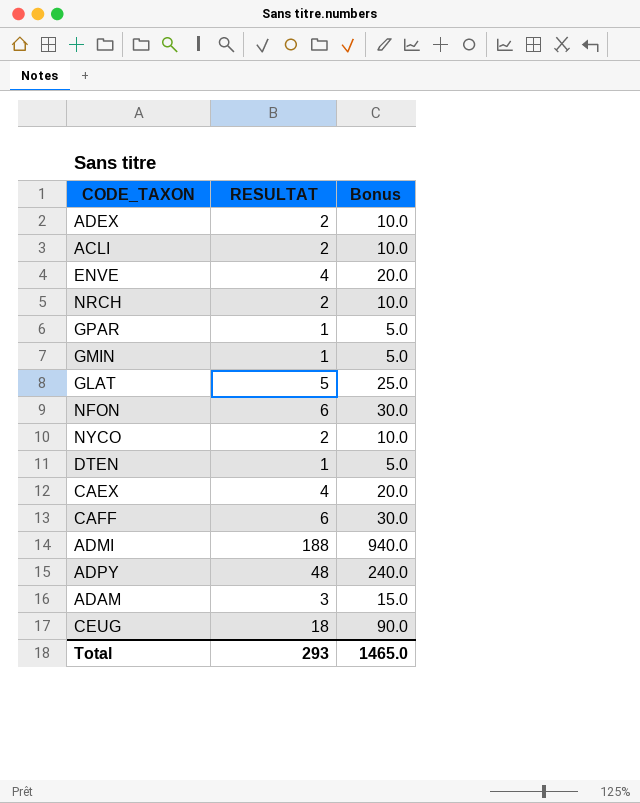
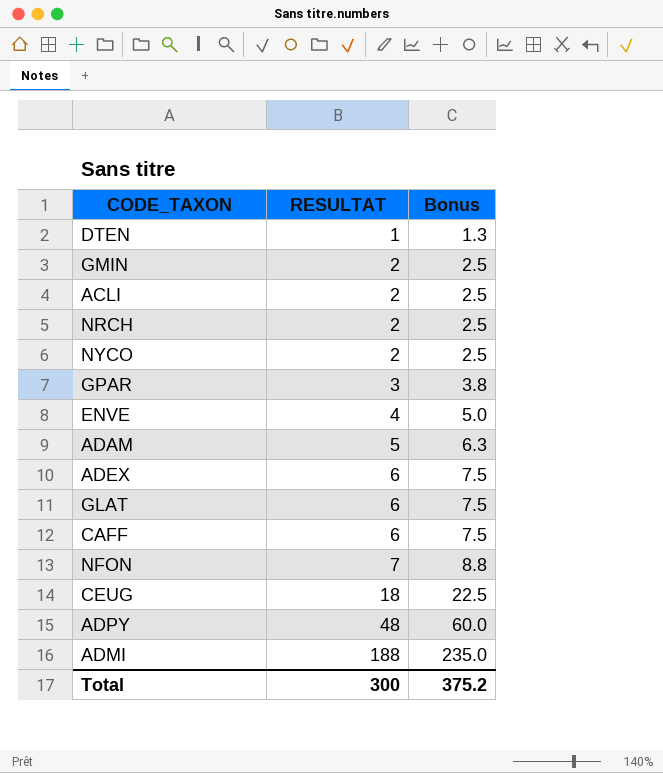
row order: none -> RESULTAT ascending
column Bonus | formula: [RESULTAT] * 5 -> [RESULTAT] * 1.25
row CAEX: 4 | 20.0 -> none
GMIN | RESULTAT: 1 -> 2
GPAR | RESULTAT: 1 -> 3
ADAM | RESULTAT: 3 -> 5
ADEX | RESULTAT: 2 -> 6
GLAT | RESULTAT: 5 -> 6
NFON | RESULTAT: 6 -> 7
Total | RESULTAT: 293 -> 300
Total | Bonus: 1465.0 -> 375.2

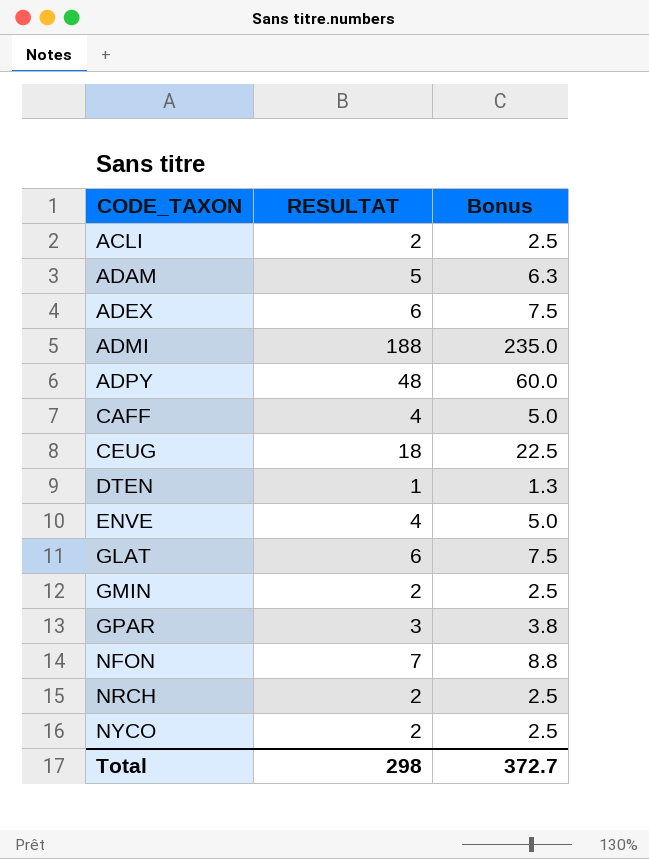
row order: RESULTAT ascending -> CODE_TAXON ascending
CAFF | RESULTAT: 6 -> 4
CAFF | Bonus: 7.5 -> 5.0
Total | RESULTAT: 300 -> 298
Total | Bonus: 375.2 -> 372.7

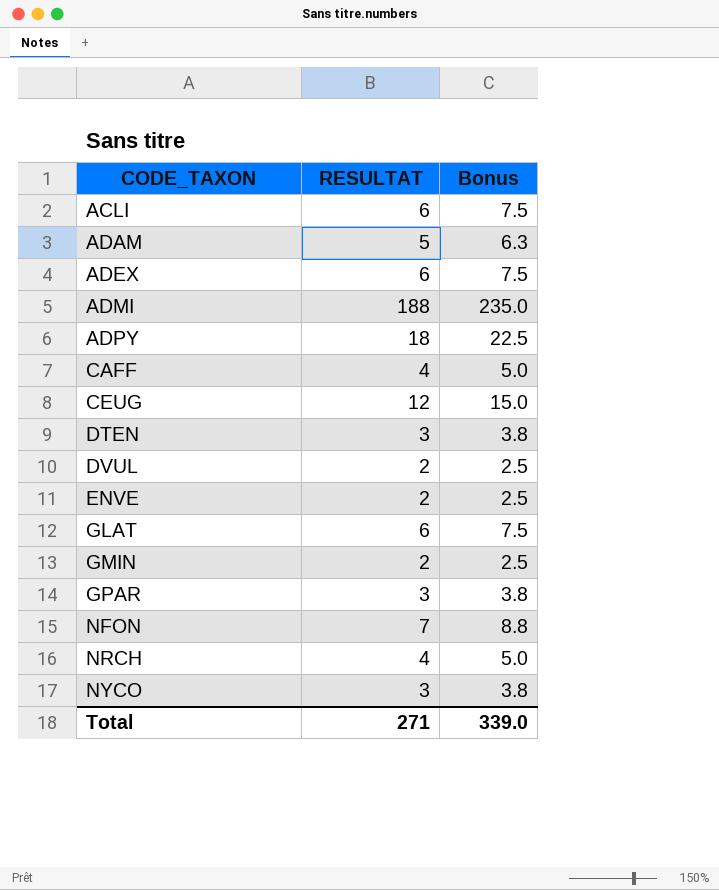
ACLI | RESULTAT: 2 -> 6
ACLI | Bonus: 2.5 -> 7.5
ADPY | RESULTAT: 48 -> 18
ADPY | Bonus: 60.0 -> 22.5
CEUG | RESULTAT: 18 -> 12
CEUG | Bonus: 22.5 -> 15.0
DTEN | RESULTAT: 1 -> 3
DTEN | Bonus: 1.3 -> 3.8
row DVUL: none -> 2 | 2.5
ENVE | RESULTAT: 4 -> 2
ENVE | Bonus: 5.0 -> 2.5
NRCH | RESULTAT: 2 -> 4
NRCH | Bonus: 2.5 -> 5.0
NYCO | RESULTAT: 2 -> 3
NYCO | Bonus: 2.5 -> 3.8
Total | RESULTAT: 298 -> 271
Total | Bonus: 372.7 -> 339.0

